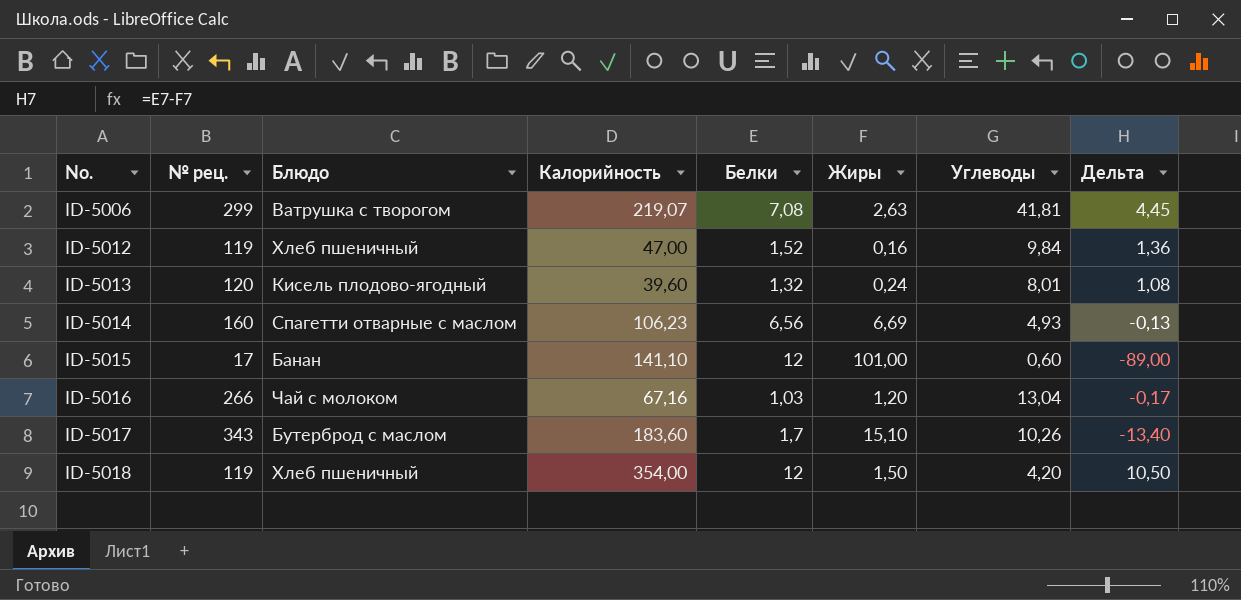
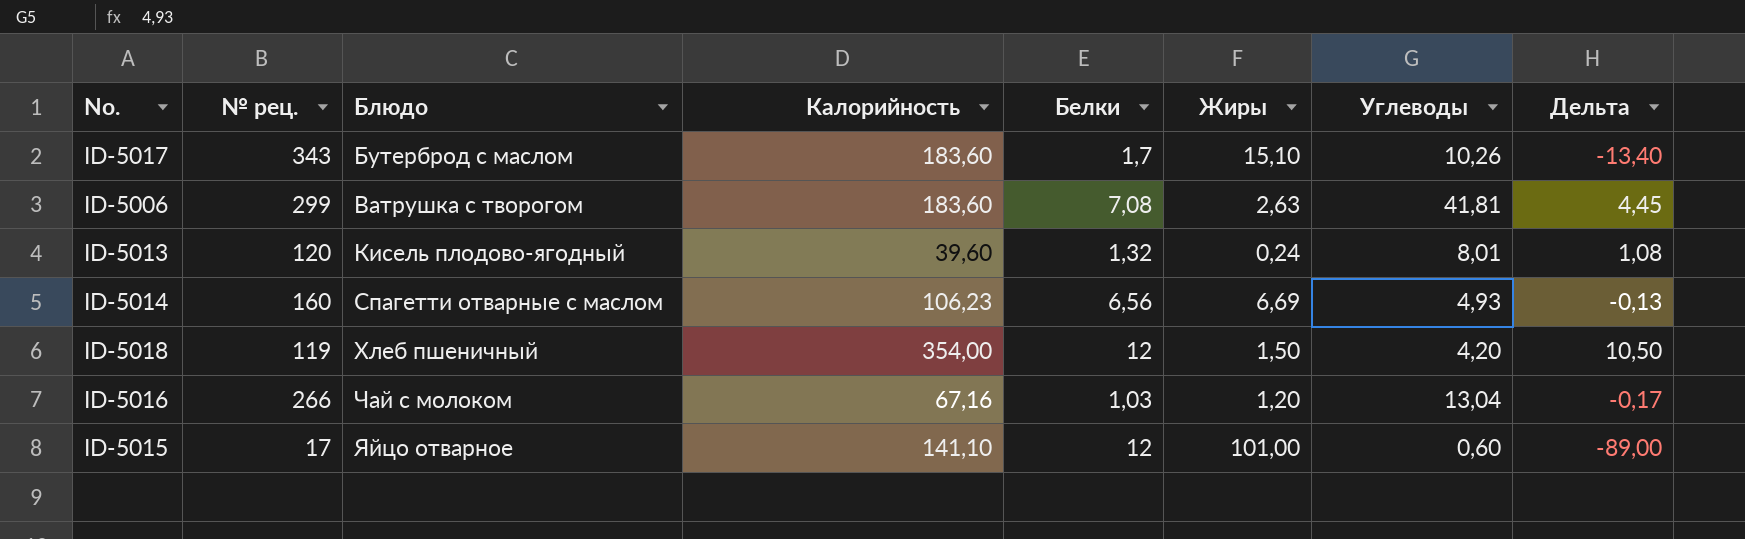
row order: No. ascending -> Блюдо ascending
row ID-5012: 119 | Хлеб пшеничный | 47,00 | 1,52 | 0,16 | 9,84 | 1,36 -> none
ID-5006 | Калорийность: 219,07 -> 183,60
ID-5015 | Блюдо: Банан -> Яйцо отварное

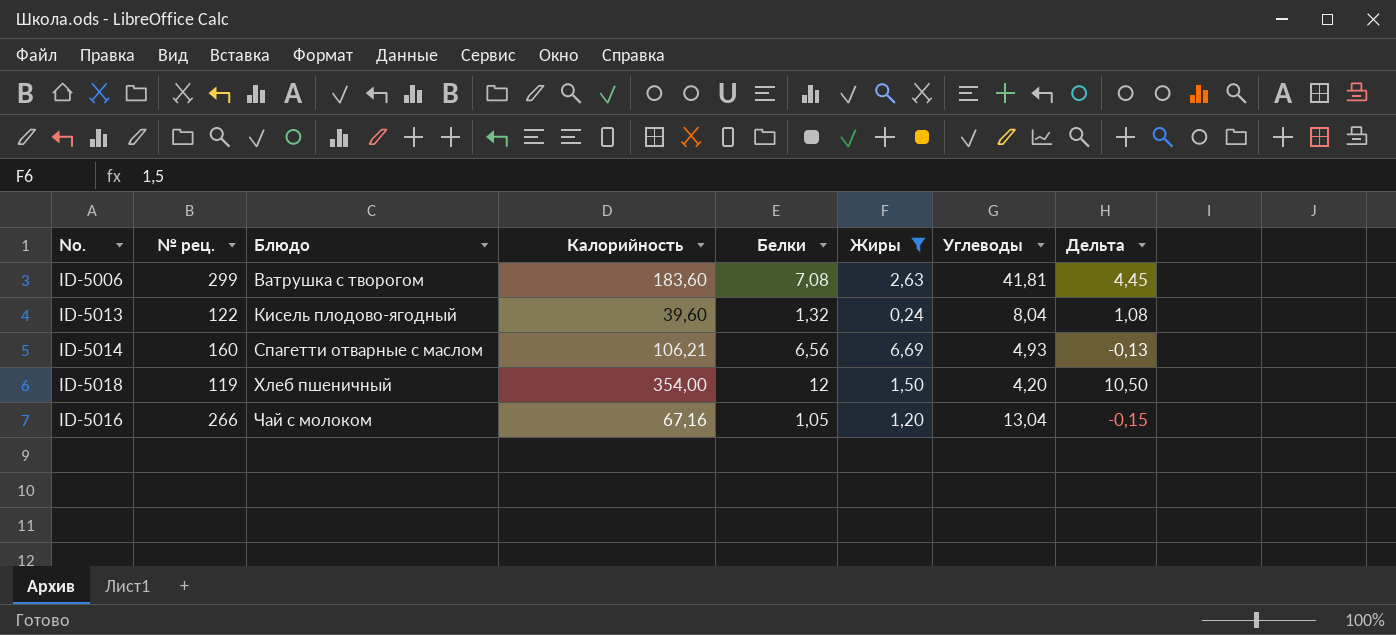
filter: none -> Жиры <= 6,69
ID-5013 | № рец.: 120 -> 122
ID-5013 | Углеводы: 8,01 -> 8,04
ID-5014 | Калорийность: 106,23 -> 106,21
ID-5016 | Белки: 1,03 -> 1,05
ID-5016 | Дельта: -0,17 -> -0,15

